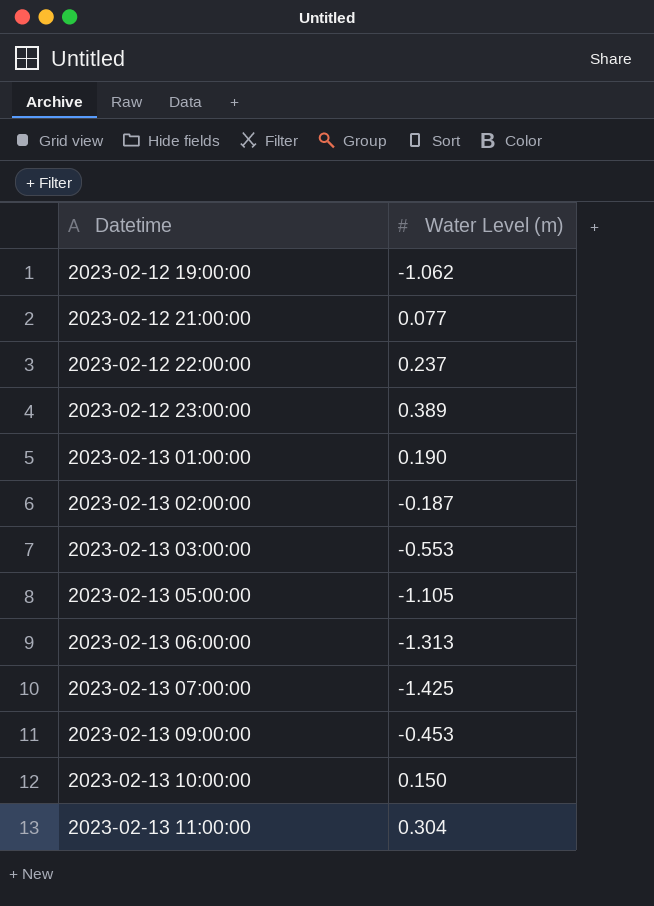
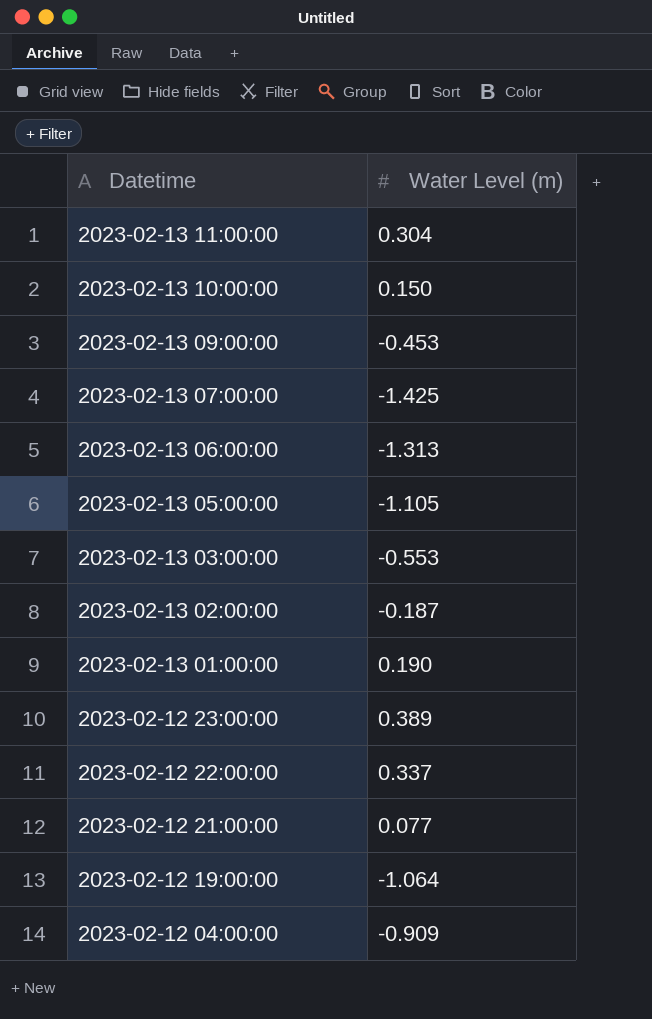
row order: Datetime ascending -> Datetime descending
2023-02-12 22:00:00 | Water Level (m): 0.237 -> 0.337
2023-02-12 19:00:00 | Water Level (m): -1.062 -> -1.064
row 2023-02-12 04:00:00: none -> -0.909

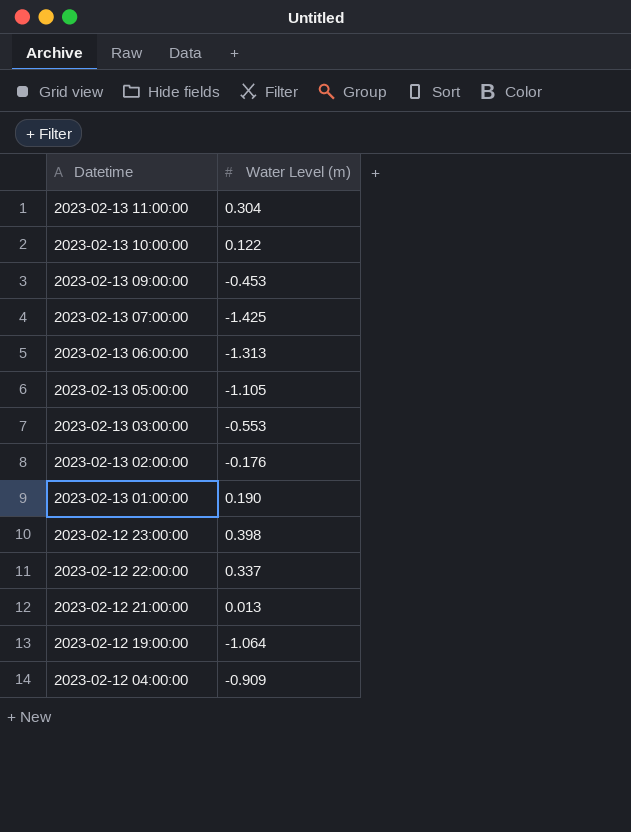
2023-02-13 10:00:00 | Water Level (m): 0.150 -> 0.122
2023-02-13 02:00:00 | Water Level (m): -0.187 -> -0.176
2023-02-12 23:00:00 | Water Level (m): 0.389 -> 0.398
2023-02-12 21:00:00 | Water Level (m): 0.077 -> 0.013

